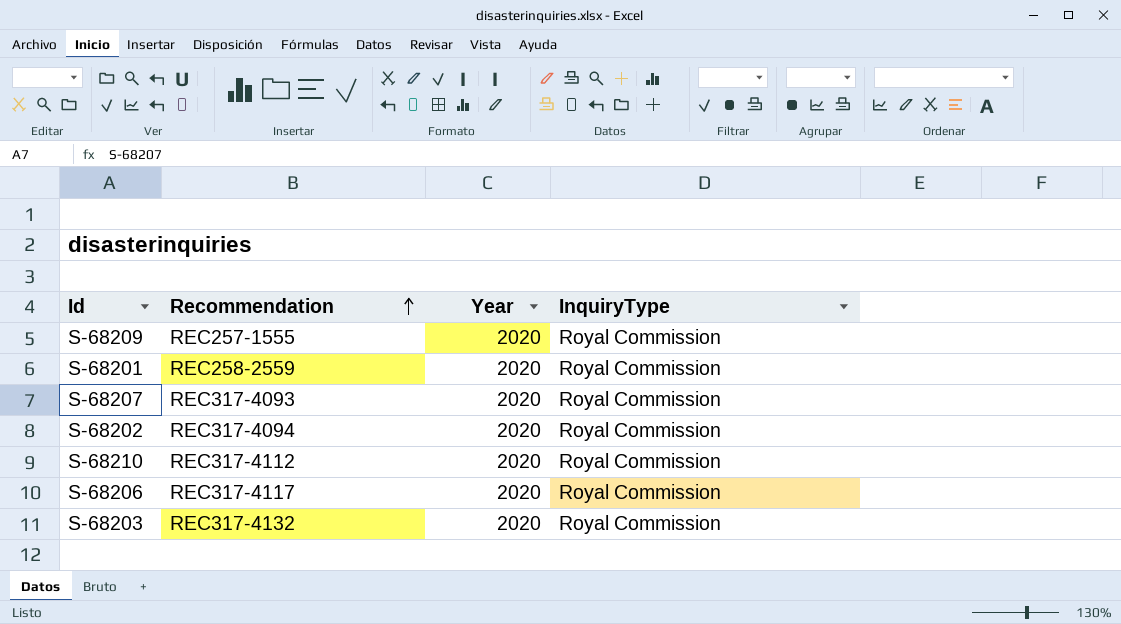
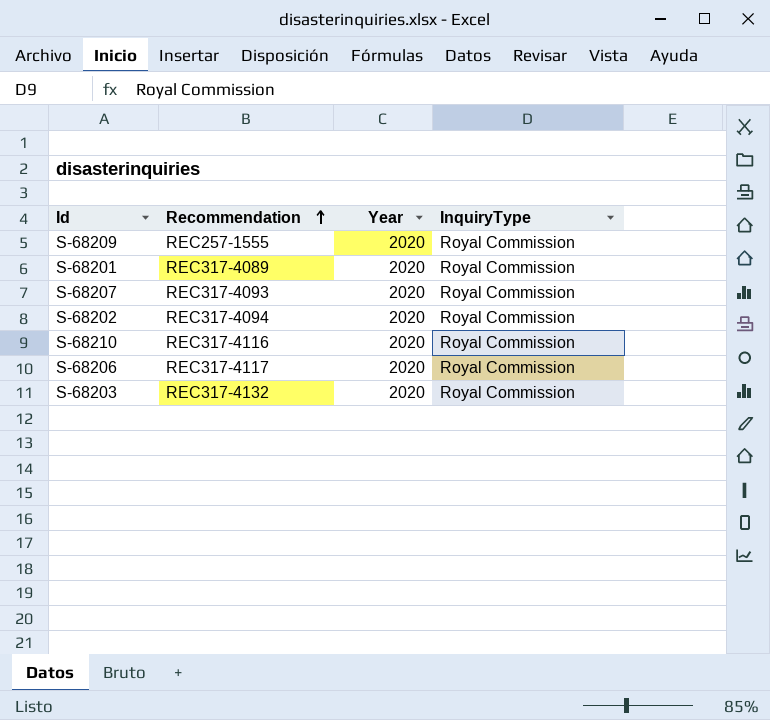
S-68201 | Recommendation: REC258-2559 -> REC317-4089
S-68210 | Recommendation: REC317-4112 -> REC317-4116

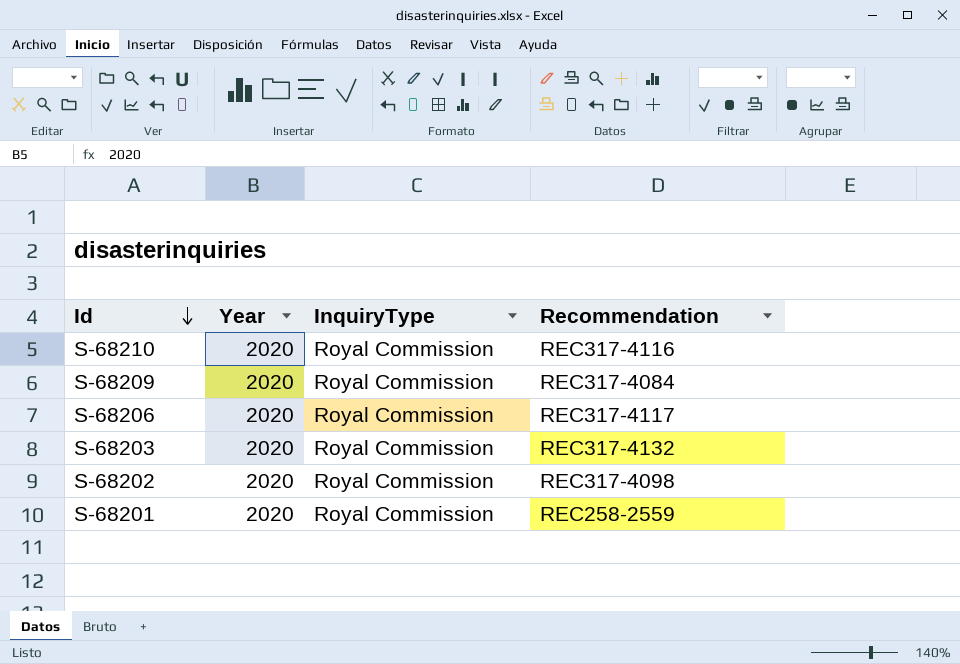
row order: Recommendation ascending -> Id descending
column Recommendation | position: 2 -> 4
row S-68207: REC317-4093 | 2020 | Royal Commission -> none
S-68209 | Recommendation: REC257-1555 -> REC317-4084
S-68202 | Recommendation: REC317-4094 -> REC317-4098
S-68201 | Recommendation: REC317-4089 -> REC258-2559

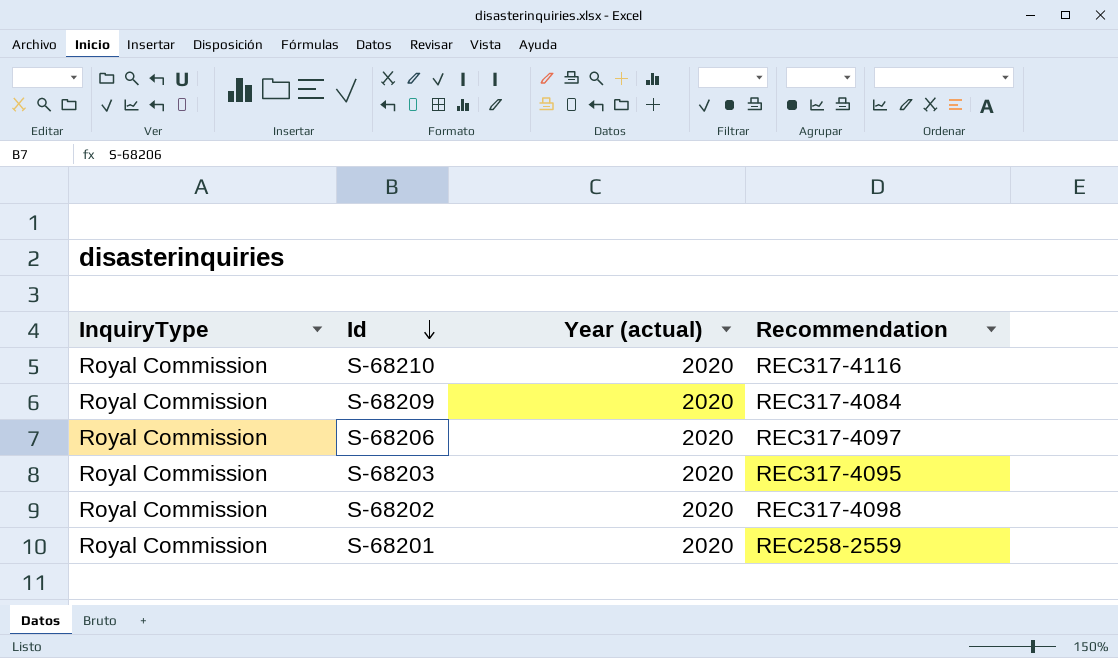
column InquiryType | position: 3 -> 1
column name: Year -> Year (actual)
S-68206 | Recommendation: REC317-4117 -> REC317-4097
S-68203 | Recommendation: REC317-4132 -> REC317-4095

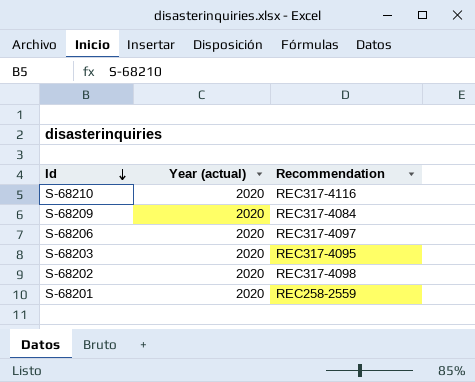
column InquiryType | position: 1 -> none

